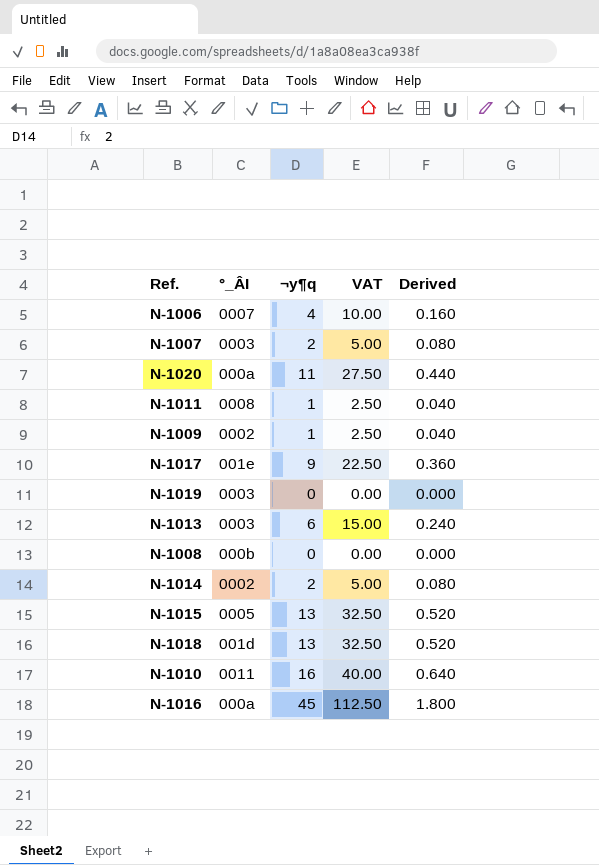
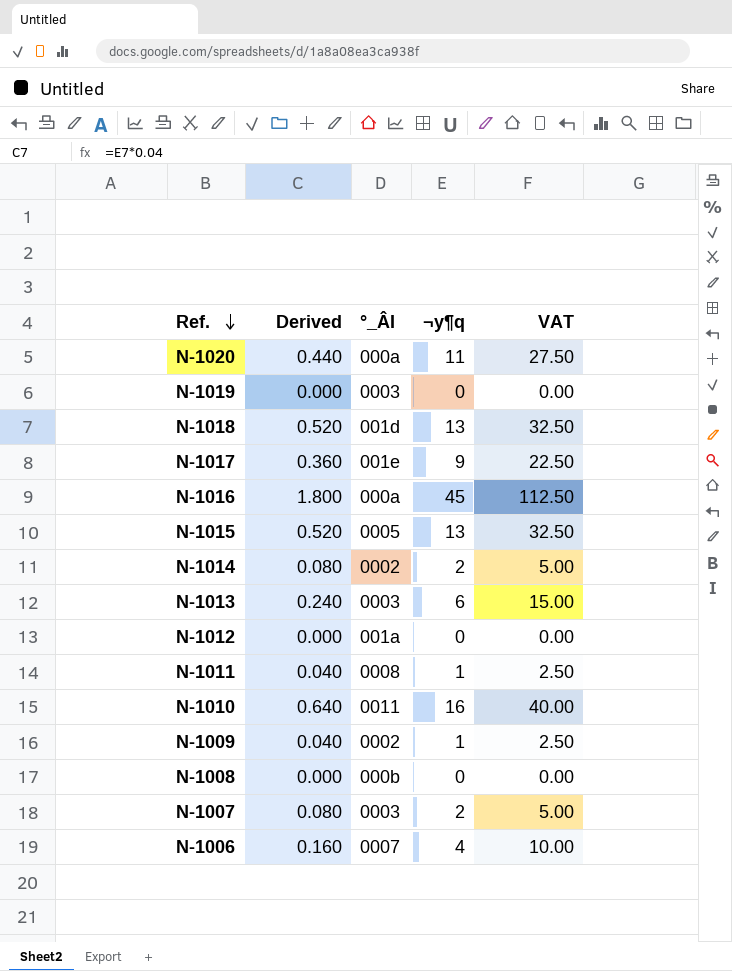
row order: none -> Ref. descending
column Derived | position: 5 -> 2
row N-1012: none -> 0.000 | 001a | 0 | 0.00

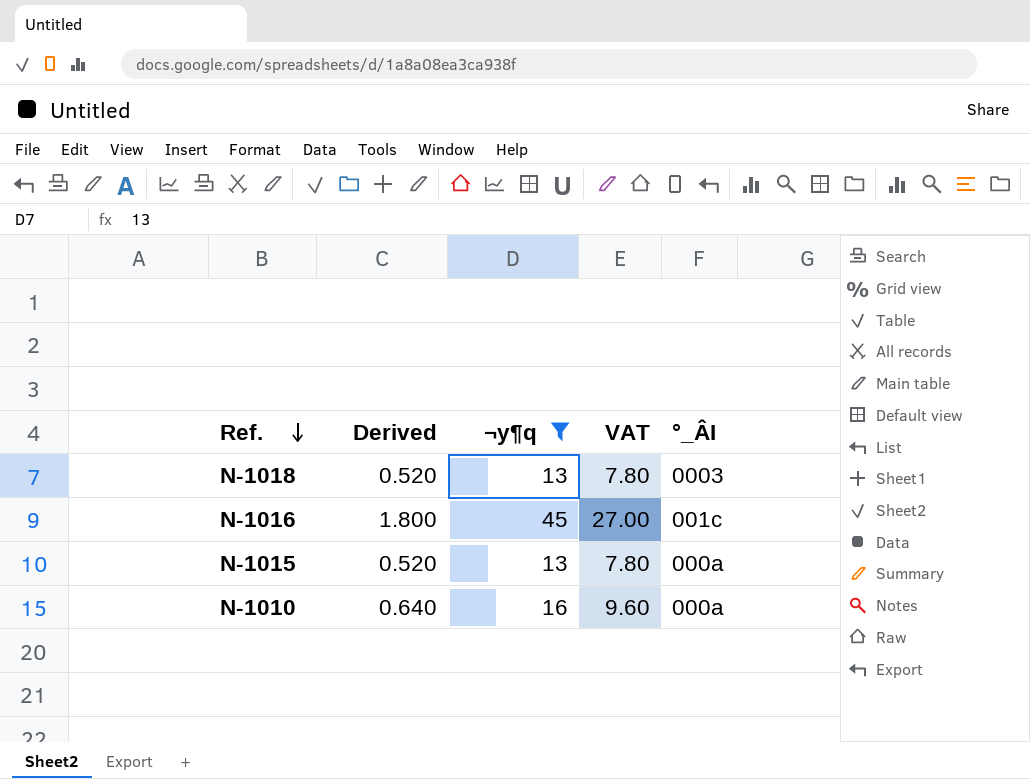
filter: none -> ¬y¶q >= 13
column VAT | formula: [¬y¶q] * 2.5 -> [¬y¶q] * 0.6
column °_ÂI | position: 3 -> 5
N-1018 | °_ÂI: 001d -> 0003
N-1016 | °_ÂI: 000a -> 001c
N-1015 | °_ÂI: 0005 -> 000a
N-1010 | °_ÂI: 0011 -> 000a

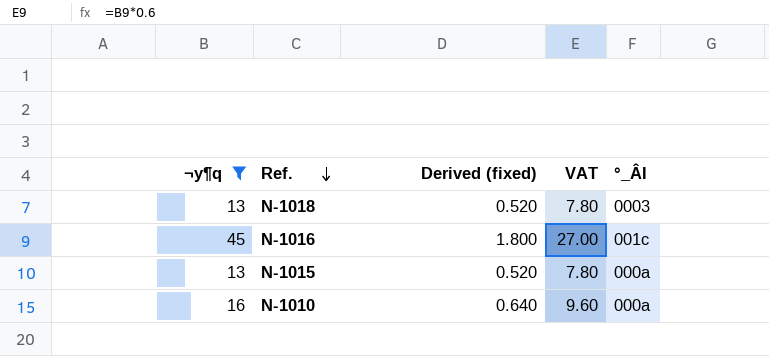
column ¬y¶q | position: 3 -> 1
column name: Derived -> Derived (fixed)

